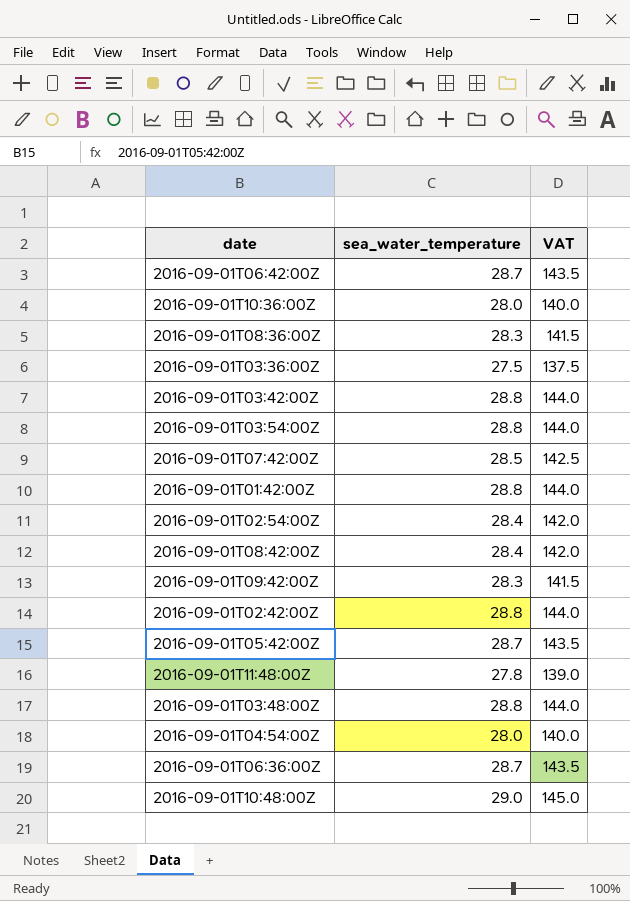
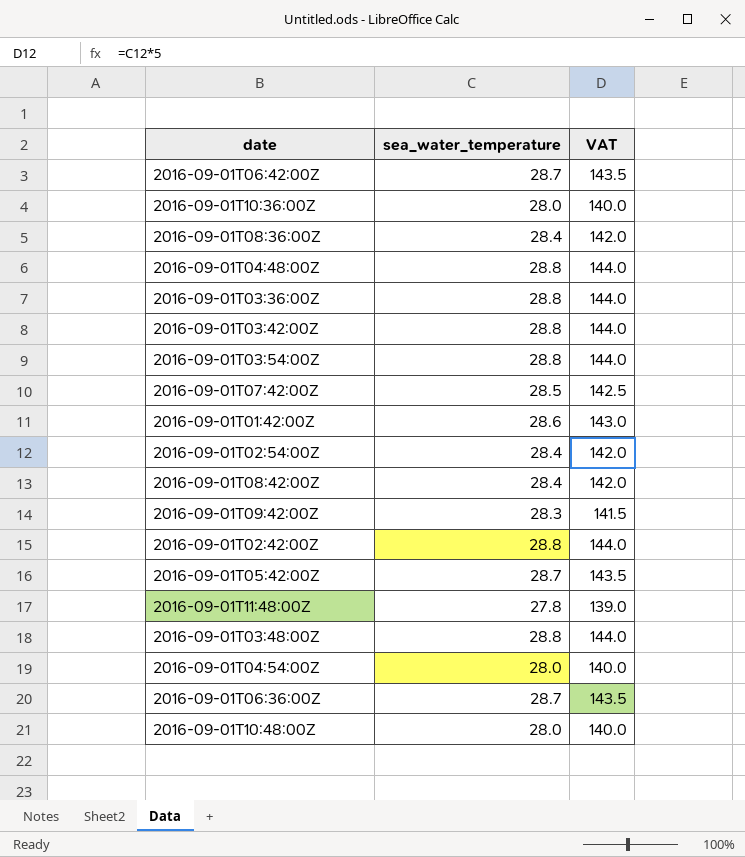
2016-09-01T08:36:00Z | sea_water_temperature: 28.3 -> 28.4
2016-09-01T08:36:00Z | VAT: 141.5 -> 142.0
row 2016-09-01T04:48:00Z: none -> 28.8 | 144.0
2016-09-01T03:36:00Z | sea_water_temperature: 27.5 -> 28.8
2016-09-01T03:36:00Z | VAT: 137.5 -> 144.0
2016-09-01T01:42:00Z | sea_water_temperature: 28.8 -> 28.6
2016-09-01T01:42:00Z | VAT: 144.0 -> 143.0
2016-09-01T10:48:00Z | sea_water_temperature: 29.0 -> 28.0
2016-09-01T10:48:00Z | VAT: 145.0 -> 140.0

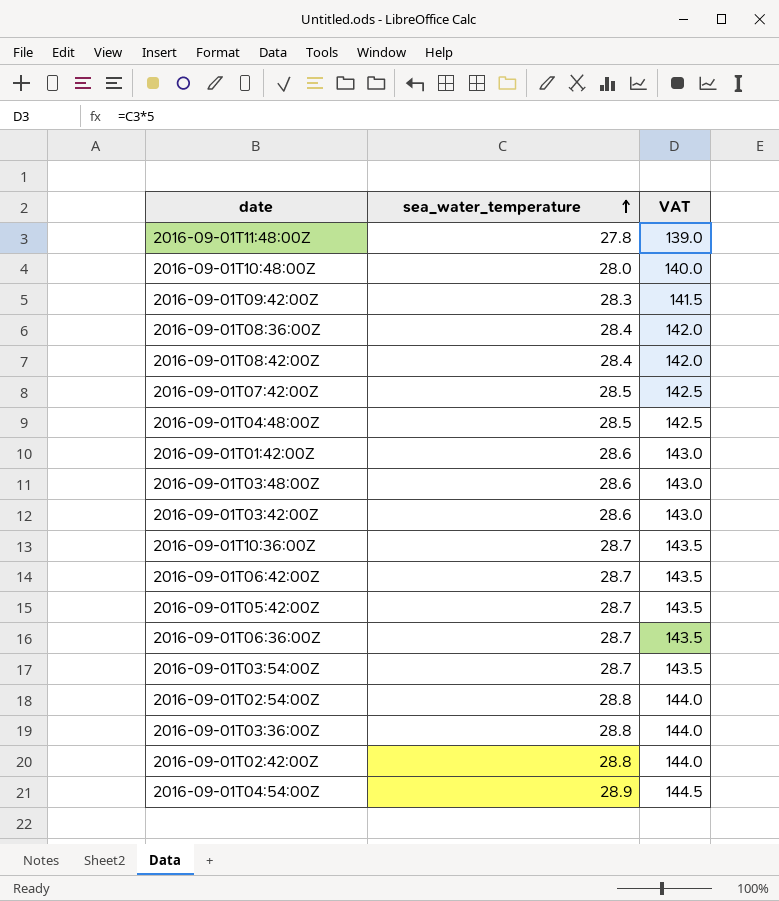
row order: none -> sea_water_temperature ascending
2016-09-01T04:48:00Z | sea_water_temperature: 28.8 -> 28.5
2016-09-01T04:48:00Z | VAT: 144.0 -> 142.5
2016-09-01T03:48:00Z | sea_water_temperature: 28.8 -> 28.6
2016-09-01T03:48:00Z | VAT: 144.0 -> 143.0
2016-09-01T03:42:00Z | sea_water_temperature: 28.8 -> 28.6
2016-09-01T03:42:00Z | VAT: 144.0 -> 143.0
2016-09-01T10:36:00Z | sea_water_temperature: 28.0 -> 28.7
2016-09-01T10:36:00Z | VAT: 140.0 -> 143.5
2016-09-01T03:54:00Z | sea_water_temperature: 28.8 -> 28.7
2016-09-01T03:54:00Z | VAT: 144.0 -> 143.5
2016-09-01T02:54:00Z | sea_water_temperature: 28.4 -> 28.8
2016-09-01T02:54:00Z | VAT: 142.0 -> 144.0
2016-09-01T04:54:00Z | sea_water_temperature: 28.0 -> 28.9
2016-09-01T04:54:00Z | VAT: 140.0 -> 144.5

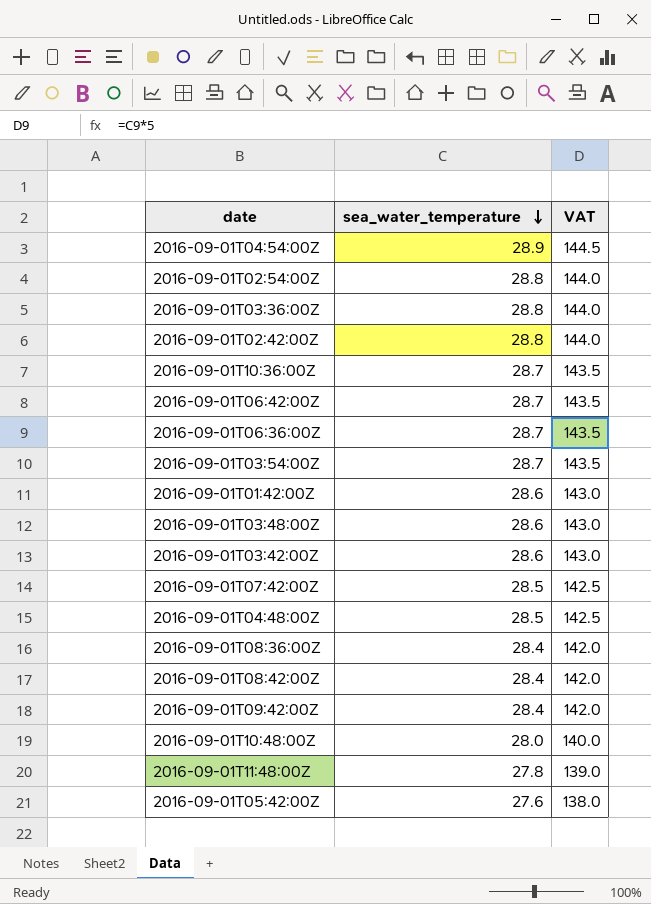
row order: sea_water_temperature ascending -> sea_water_temperature descending
2016-09-01T09:42:00Z | sea_water_temperature: 28.3 -> 28.4
2016-09-01T09:42:00Z | VAT: 141.5 -> 142.0
2016-09-01T05:42:00Z | sea_water_temperature: 28.7 -> 27.6
2016-09-01T05:42:00Z | VAT: 143.5 -> 138.0

